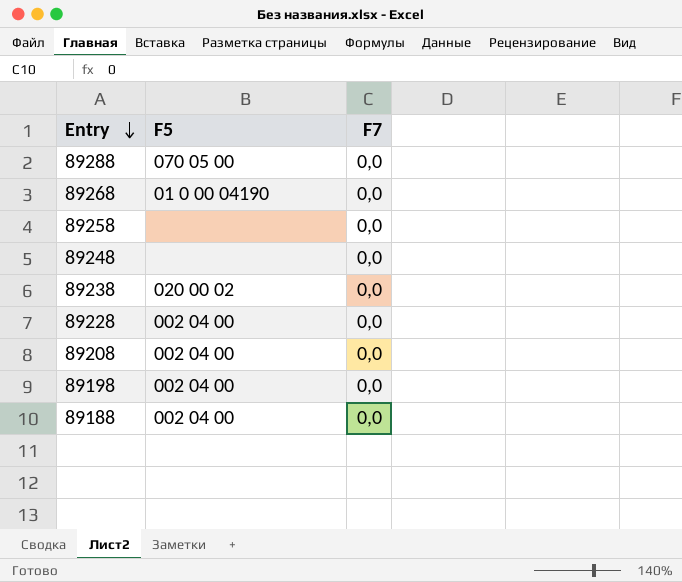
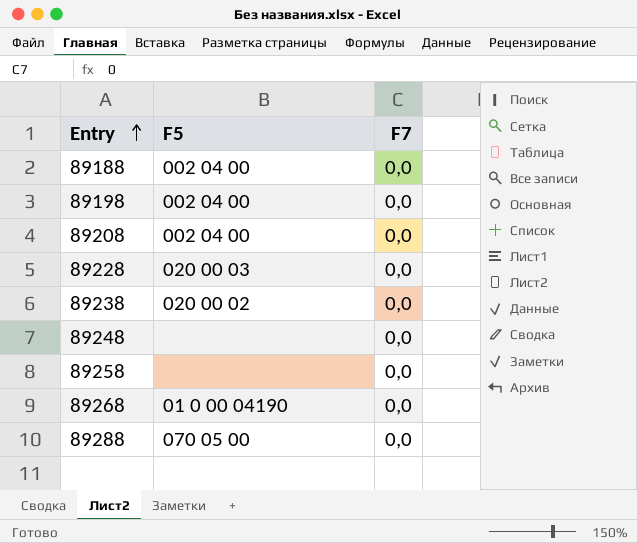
row order: Entry descending -> Entry ascending
89228 | F5: 002 04 00 -> 020 00 03

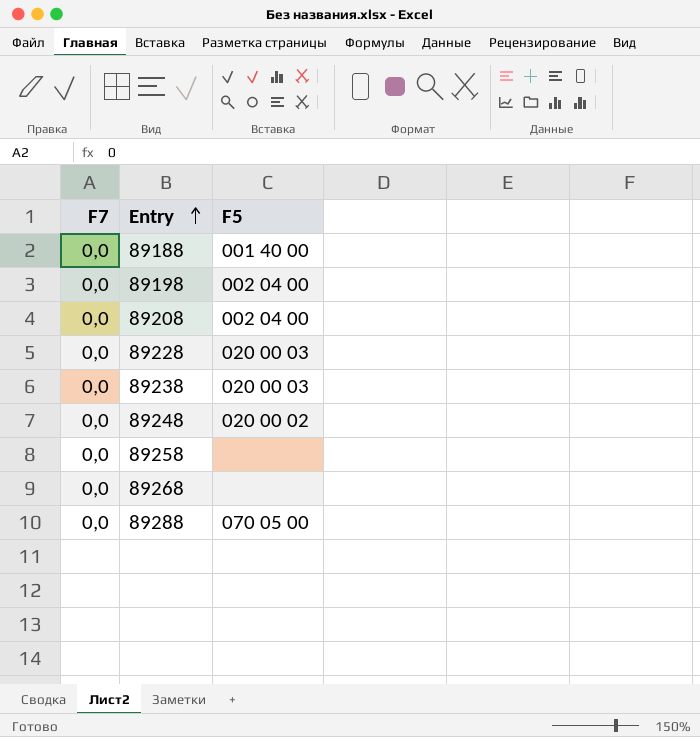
column F7 | position: 3 -> 1
89188 | F5: 002 04 00 -> 001 40 00
89238 | F5: 020 00 02 -> 020 00 03
89248 | F5: none -> 020 00 02
89268 | F5: 01 0 00 04190 -> none

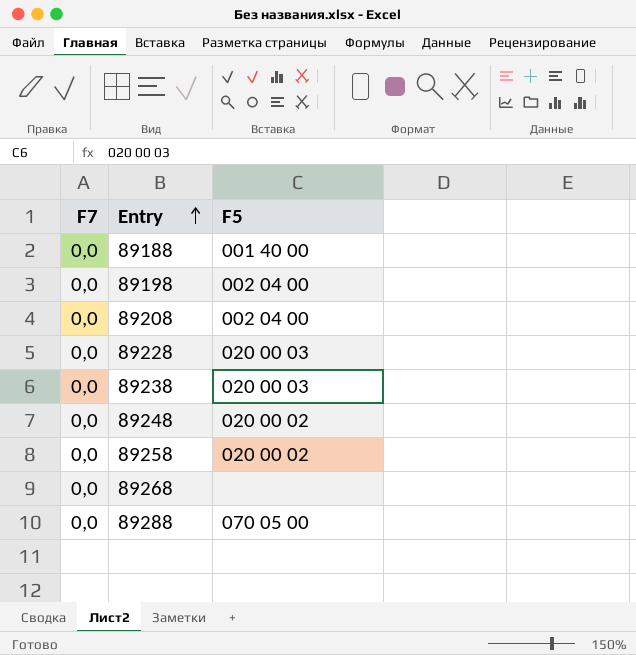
89258 | F5: none -> 020 00 02

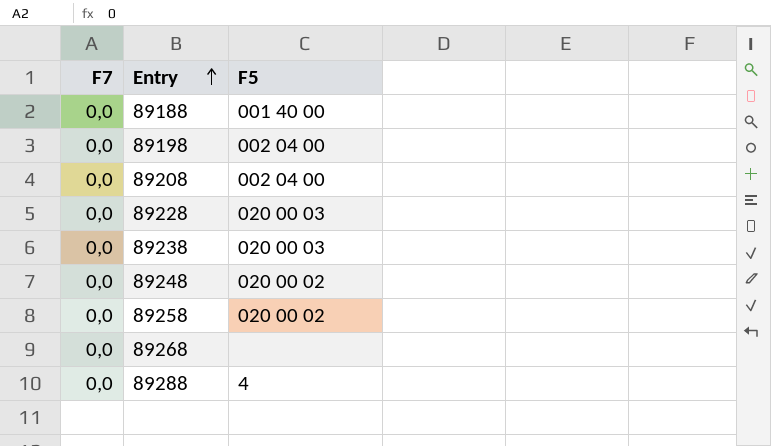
89288 | F5: 070 05 00 -> 4

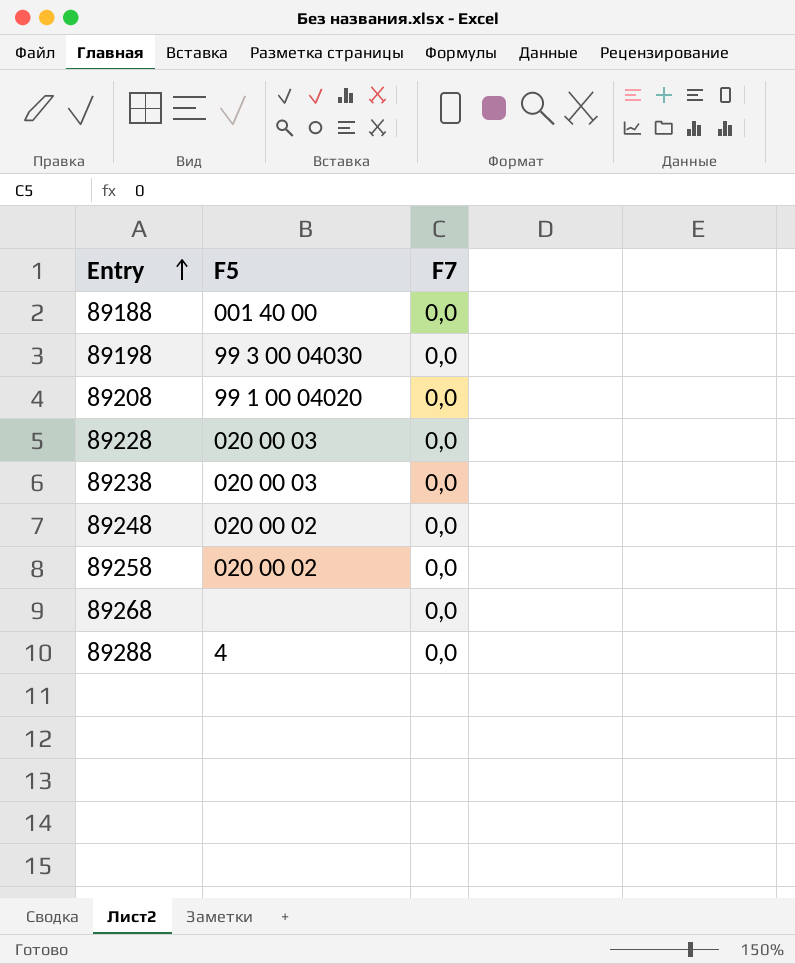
column F7 | position: 1 -> 3
89198 | F5: 002 04 00 -> 99 3 00 04030
89208 | F5: 002 04 00 -> 99 1 00 04020

